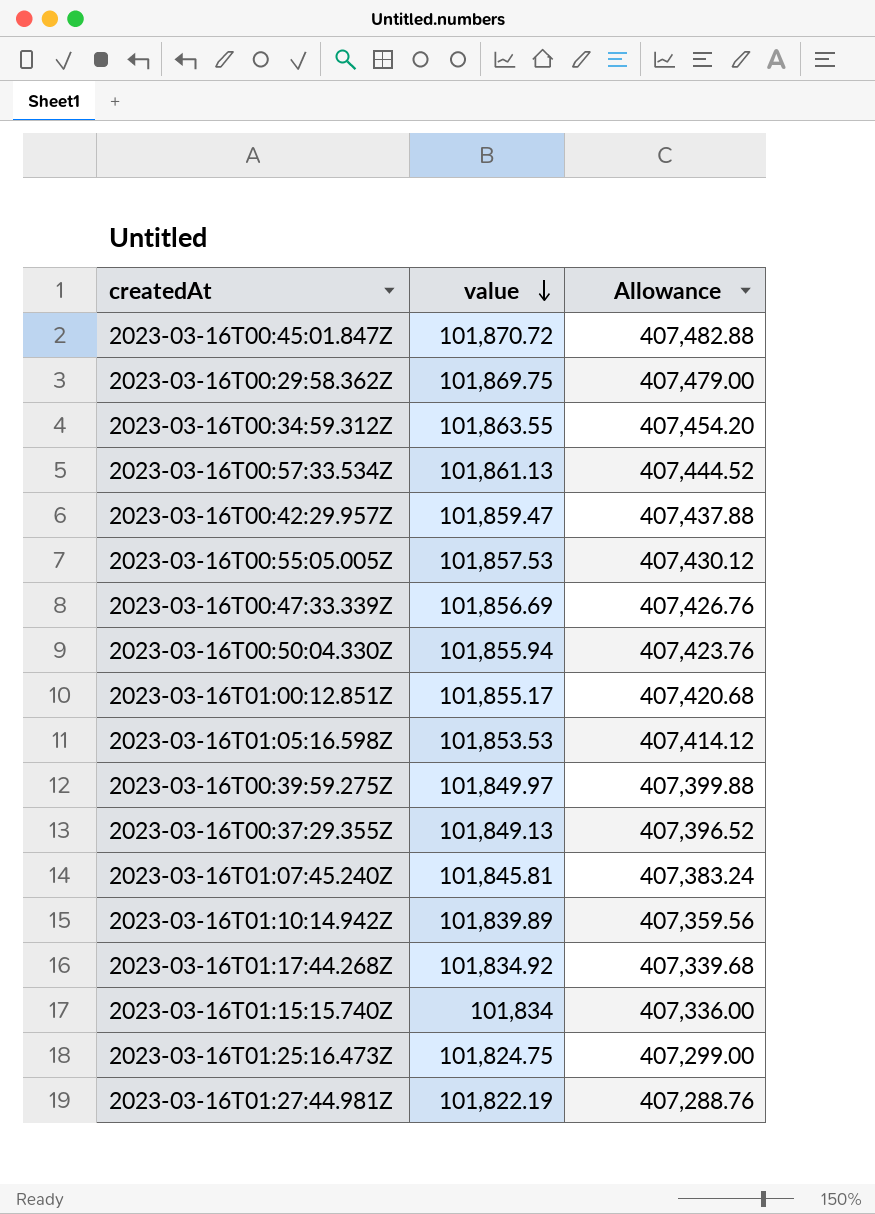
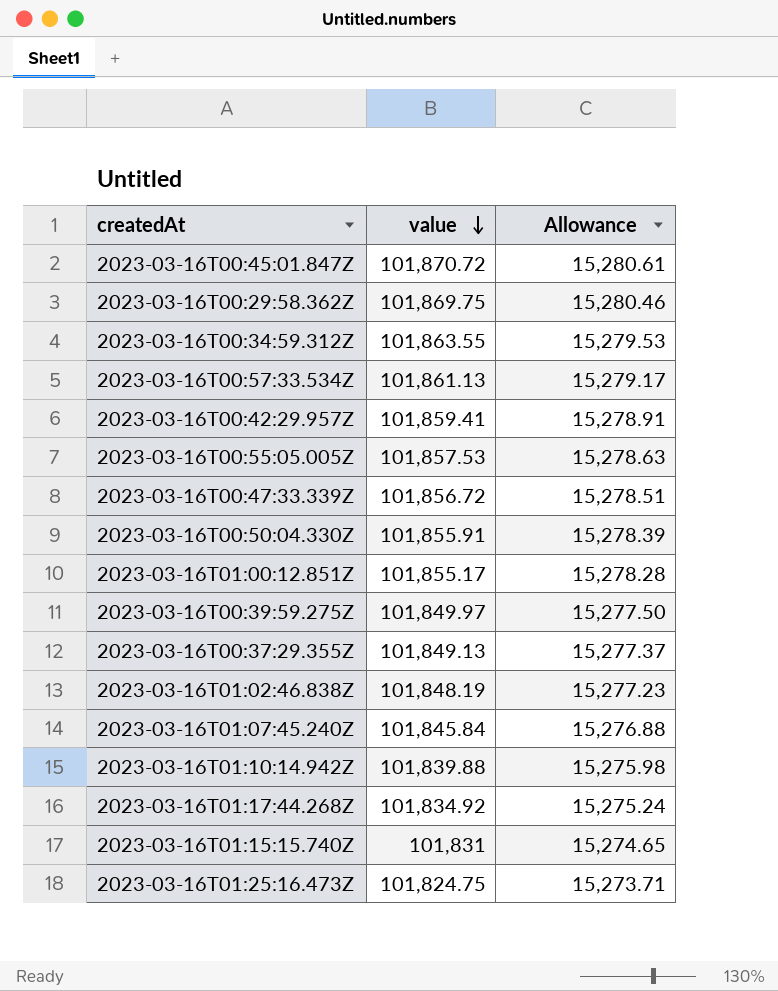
column Allowance | formula: [value] * 4 -> [value] * 0.15
row 2023-03-16T01:05:16.598Z: 101,853.53 | 407,414.12 -> none
row 2023-03-16T01:27:44.981Z: 101,822.19 | 407,288.76 -> none
2023-03-16T00:42:29.957Z | value: 101,859.47 -> 101,859.41
2023-03-16T00:47:33.339Z | value: 101,856.69 -> 101,856.72
2023-03-16T00:50:04.330Z | value: 101,855.94 -> 101,855.91
row 2023-03-16T01:02:46.838Z: none -> 101,848.19 | 15,277.23
2023-03-16T01:07:45.240Z | value: 101,845.81 -> 101,845.84
2023-03-16T01:10:14.942Z | value: 101,839.89 -> 101,839.88
2023-03-16T01:15:15.740Z | value: 101,834 -> 101,831

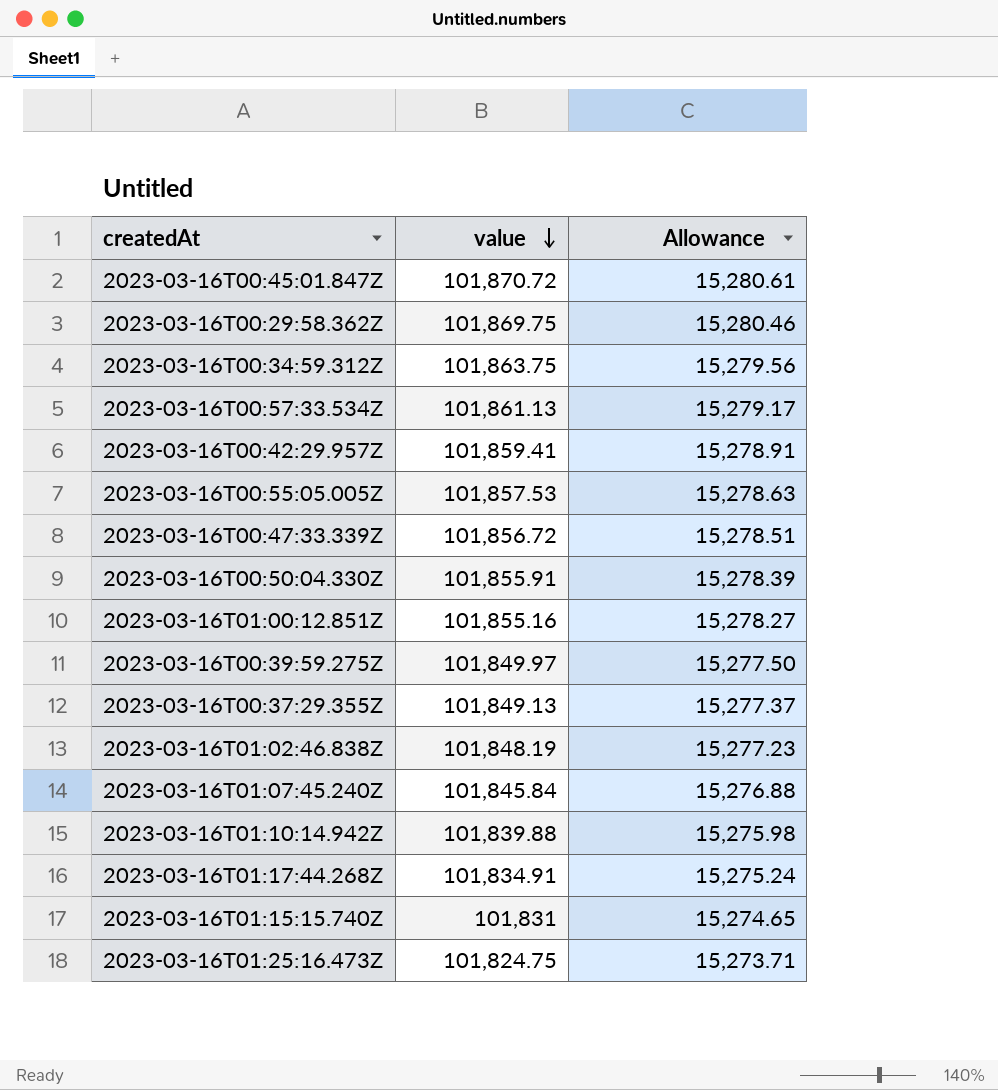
2023-03-16T00:34:59.312Z | value: 101,863.55 -> 101,863.75
2023-03-16T00:34:59.312Z | Allowance: 15,279.53 -> 15,279.56
2023-03-16T01:00:12.851Z | value: 101,855.17 -> 101,855.16
2023-03-16T01:00:12.851Z | Allowance: 15,278.28 -> 15,278.27
2023-03-16T01:17:44.268Z | value: 101,834.92 -> 101,834.91

